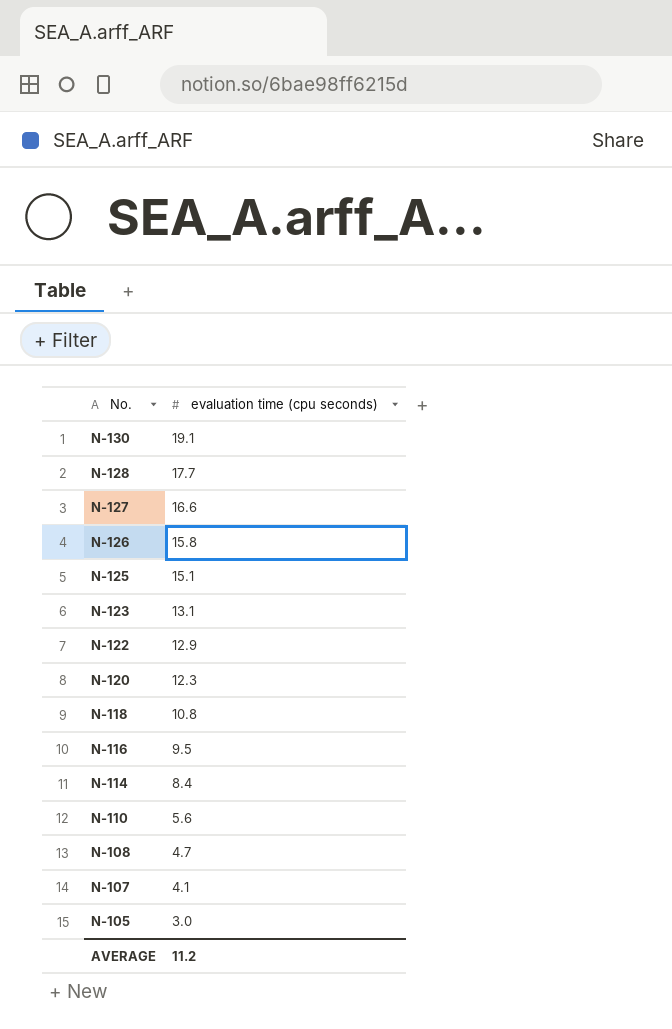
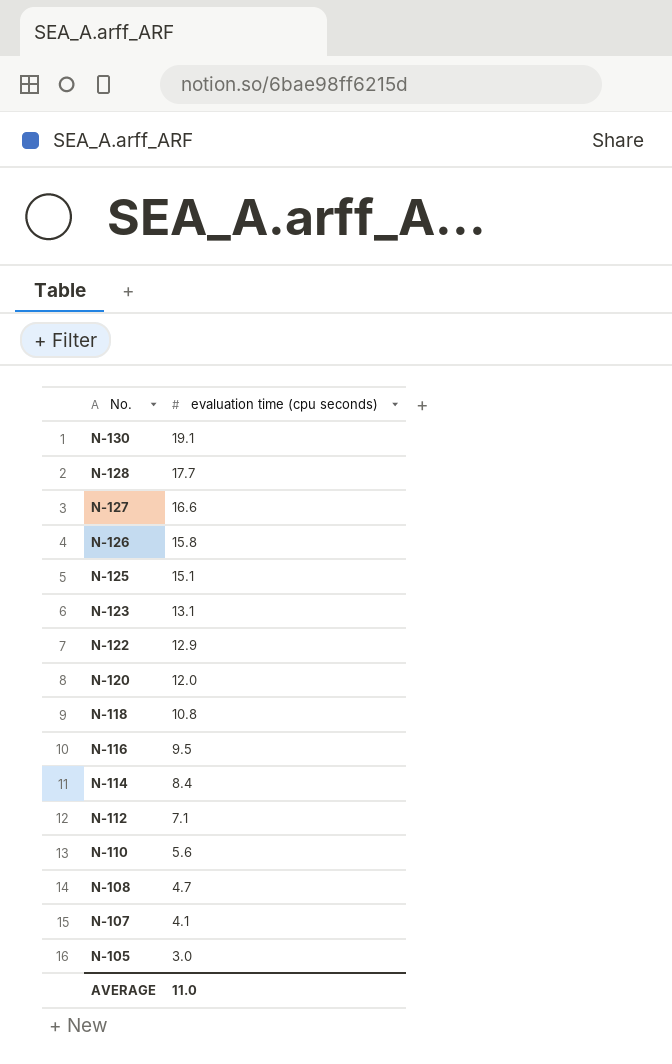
N-120 | evaluation time (cpu seconds): 12.3 -> 12.0
row N-112: none -> 7.1
AVERAGE | evaluation time (cpu seconds): 11.2 -> 11.0

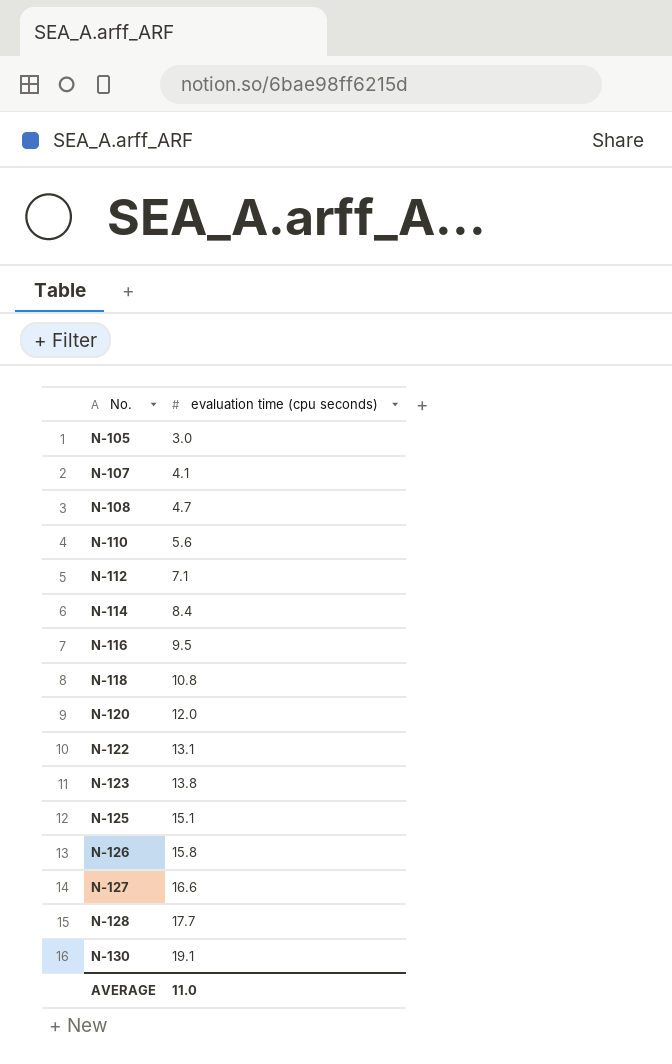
row order: No. descending -> No. ascending
N-122 | evaluation time (cpu seconds): 12.9 -> 13.1
N-123 | evaluation time (cpu seconds): 13.1 -> 13.8

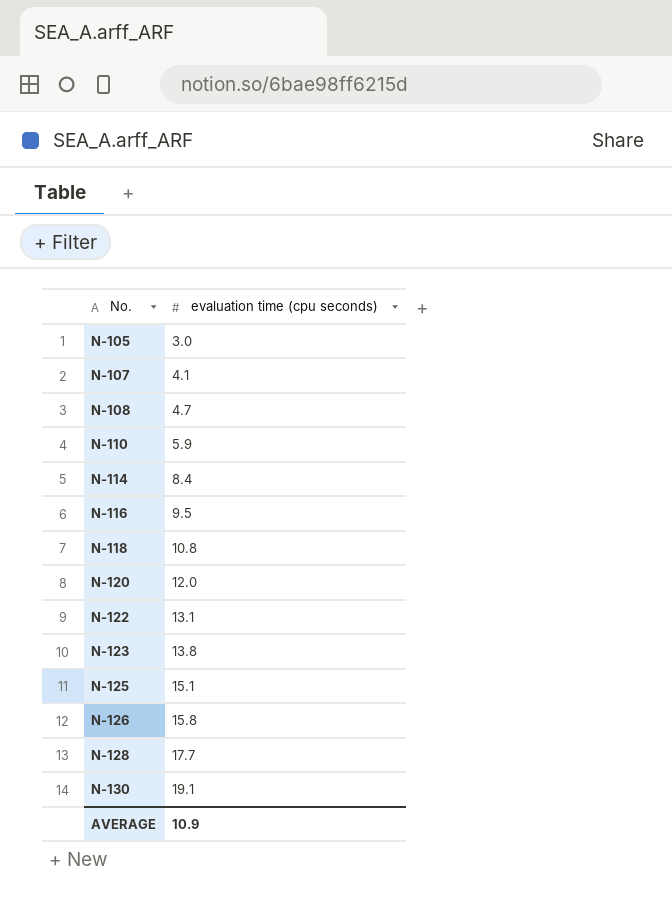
row N-112: 7.1 -> none
row N-127: 16.6 -> none
N-110 | evaluation time (cpu seconds): 5.6 -> 5.9
AVERAGE | evaluation time (cpu seconds): 11.0 -> 10.9

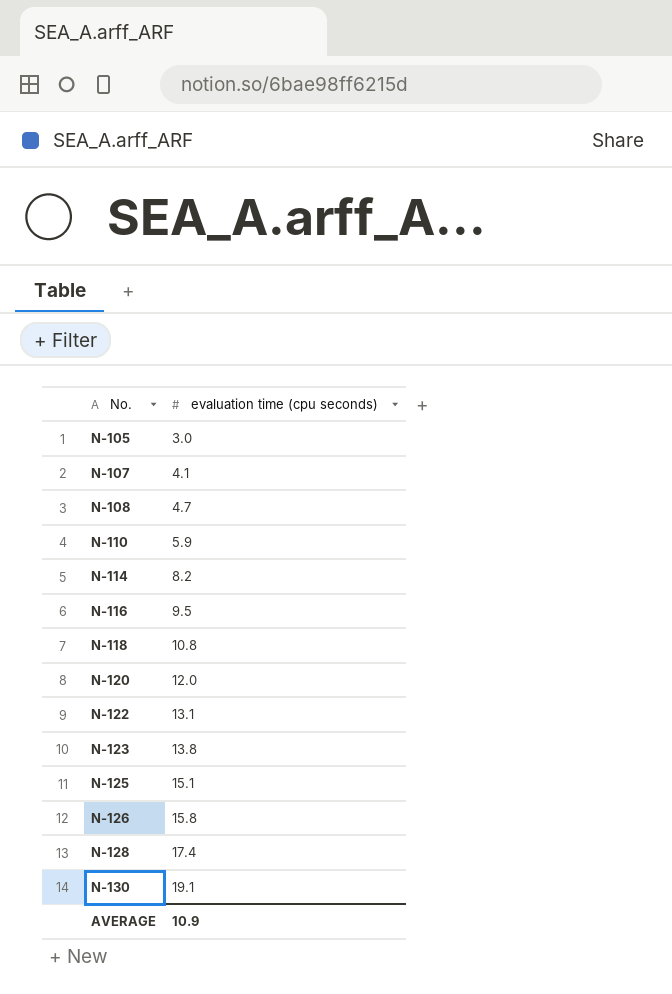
N-114 | evaluation time (cpu seconds): 8.4 -> 8.2
N-128 | evaluation time (cpu seconds): 17.7 -> 17.4

